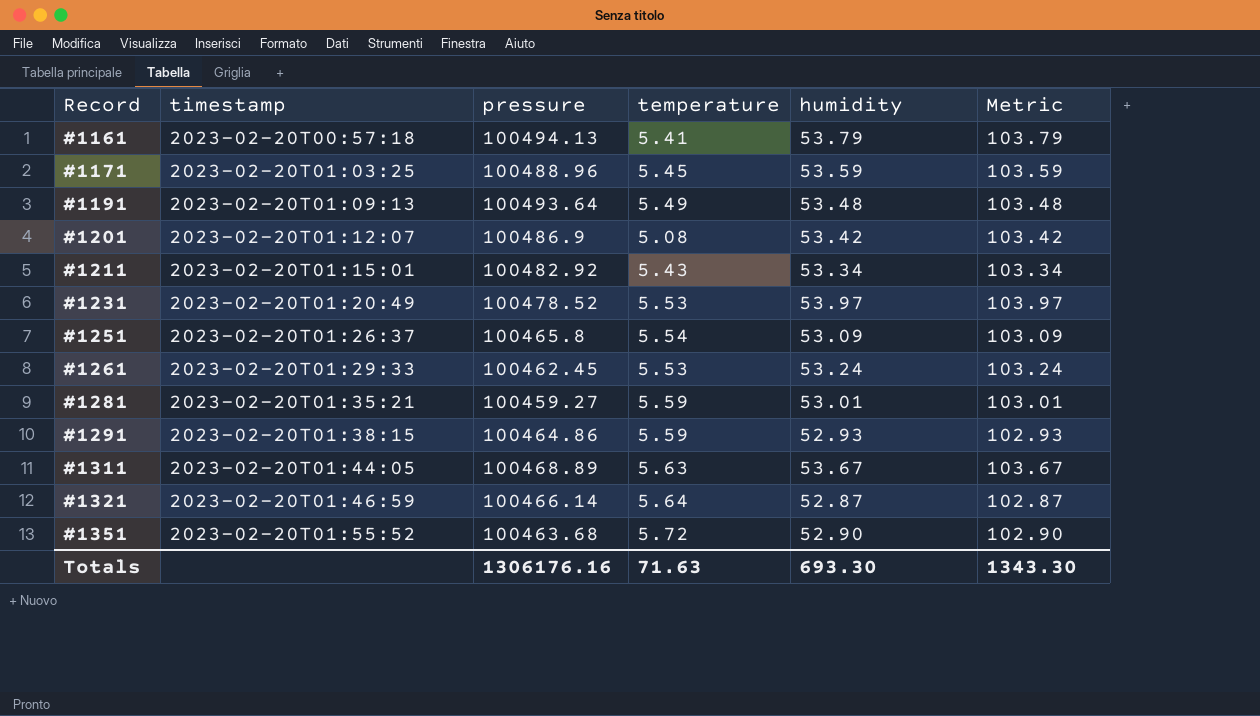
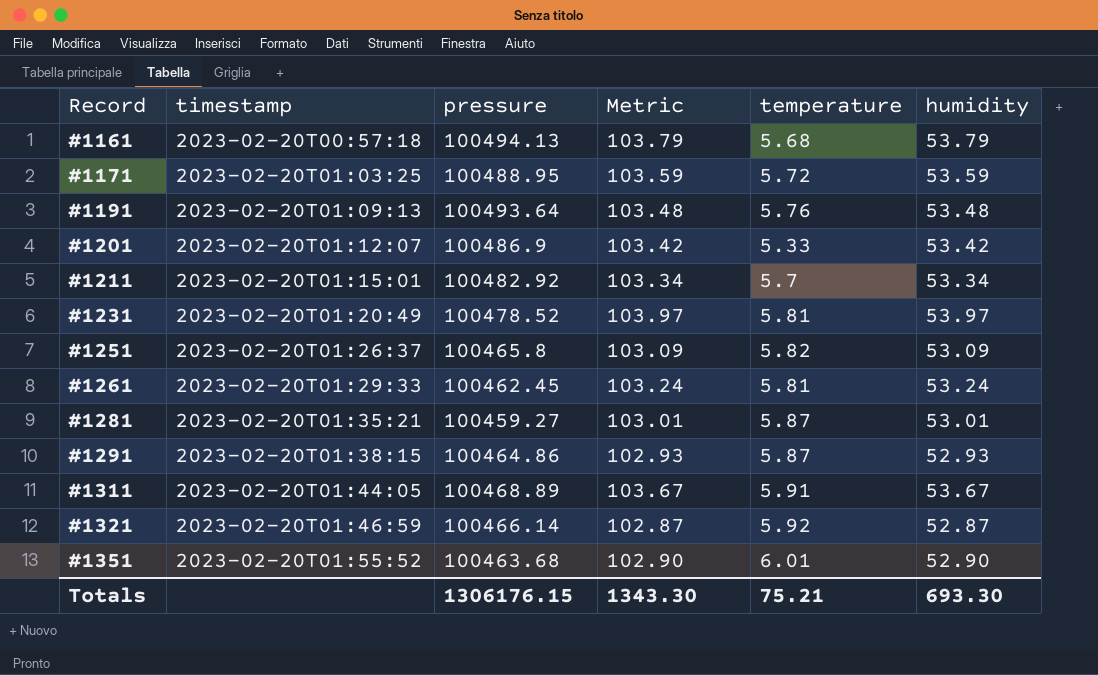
column Metric | position: 6 -> 4
#1161 | temperature: 5.41 -> 5.68
#1171 | pressure: 100488.96 -> 100488.95
#1171 | temperature: 5.45 -> 5.72
#1191 | temperature: 5.49 -> 5.76
#1201 | temperature: 5.08 -> 5.33
#1211 | temperature: 5.43 -> 5.7
#1231 | temperature: 5.53 -> 5.81
#1251 | temperature: 5.54 -> 5.82
#1261 | temperature: 5.53 -> 5.81
#1281 | temperature: 5.59 -> 5.87
#1291 | temperature: 5.59 -> 5.87
#1311 | temperature: 5.63 -> 5.91
#1321 | temperature: 5.64 -> 5.92
#1351 | temperature: 5.72 -> 6.01
Totals | pressure: 1306176.16 -> 1306176.15
Totals | temperature: 71.63 -> 75.21

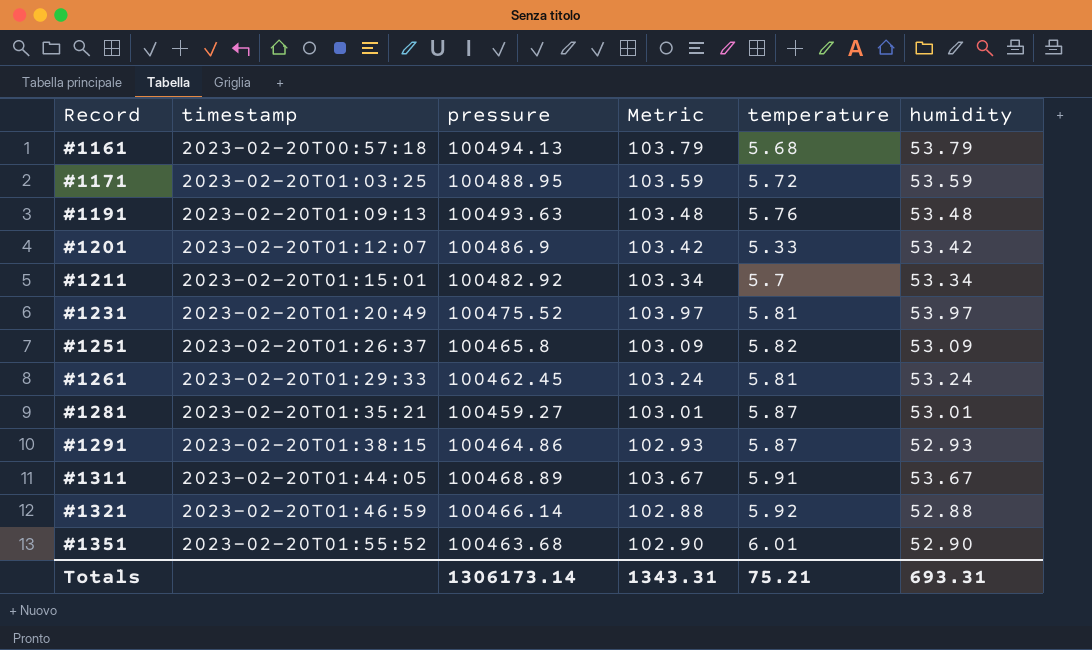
#1191 | pressure: 100493.64 -> 100493.63
#1231 | pressure: 100478.52 -> 100475.52
#1321 | Metric: 102.87 -> 102.88
#1321 | humidity: 52.87 -> 52.88
Totals | pressure: 1306176.15 -> 1306173.14
Totals | Metric: 1343.30 -> 1343.31
Totals | humidity: 693.30 -> 693.31

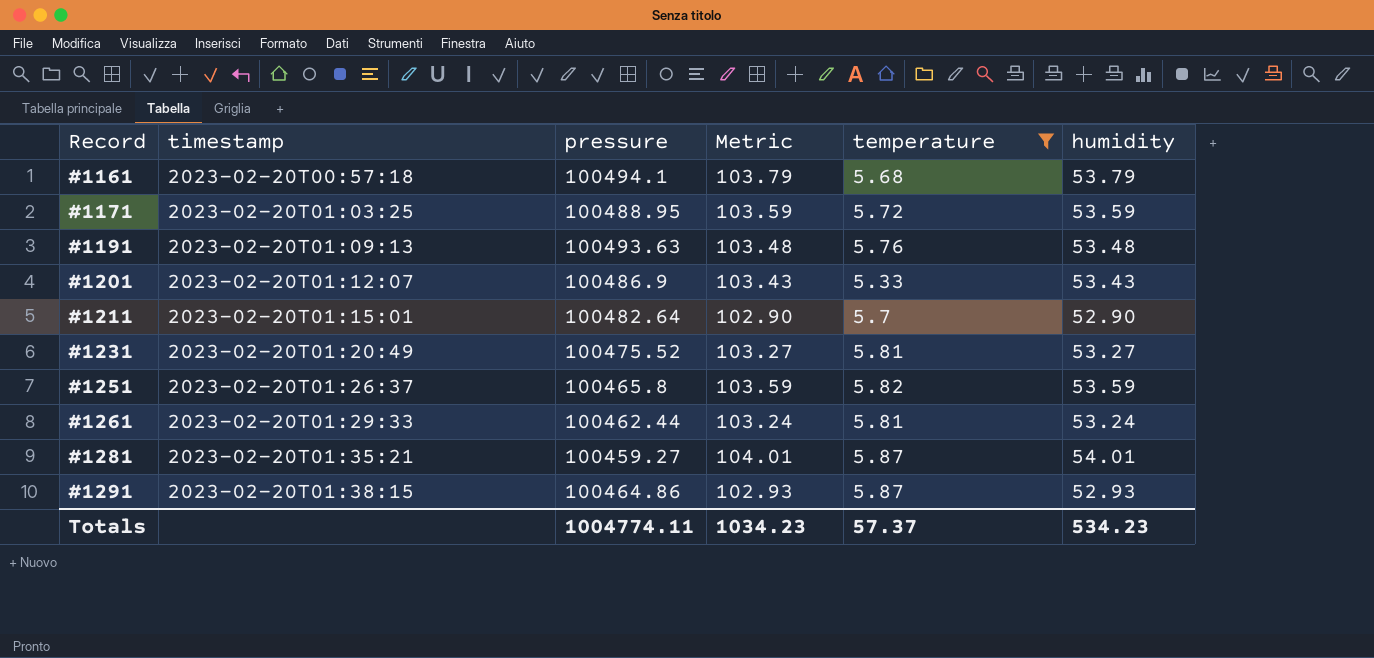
filter: none -> temperature <= 5.87
#1161 | pressure: 100494.13 -> 100494.1
#1201 | Metric: 103.42 -> 103.43
#1201 | humidity: 53.42 -> 53.43
#1211 | pressure: 100482.92 -> 100482.64
#1211 | Metric: 103.34 -> 102.90
#1211 | humidity: 53.34 -> 52.90
#1231 | Metric: 103.97 -> 103.27
#1231 | humidity: 53.97 -> 53.27
#1251 | Metric: 103.09 -> 103.59
#1251 | humidity: 53.09 -> 53.59
#1261 | pressure: 100462.45 -> 100462.44
#1281 | Metric: 103.01 -> 104.01
#1281 | humidity: 53.01 -> 54.01
Totals | pressure: 1306173.14 -> 1004774.11
Totals | Metric: 1343.31 -> 1034.23
Totals | temperature: 75.21 -> 57.37
Totals | humidity: 693.31 -> 534.23

